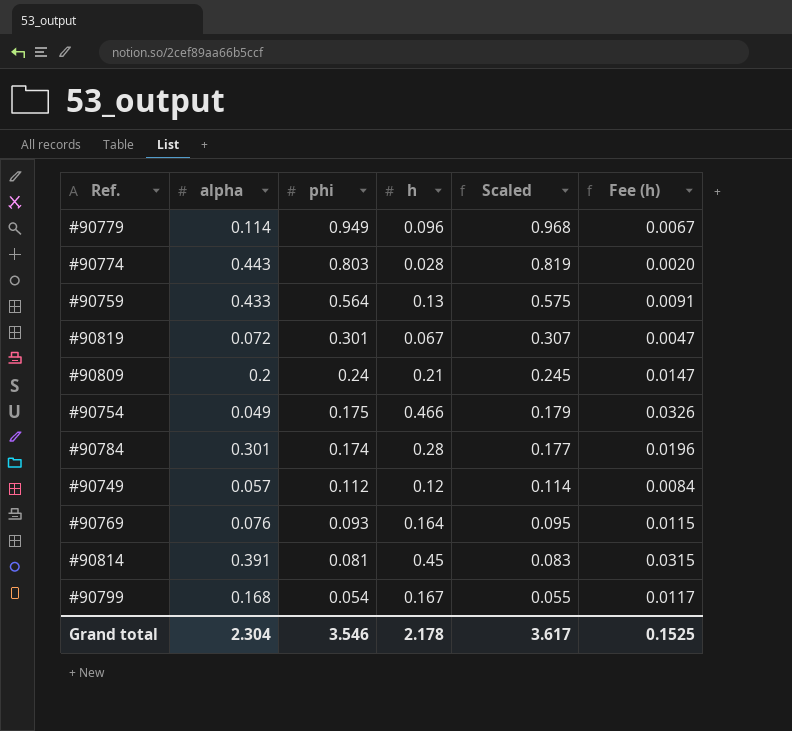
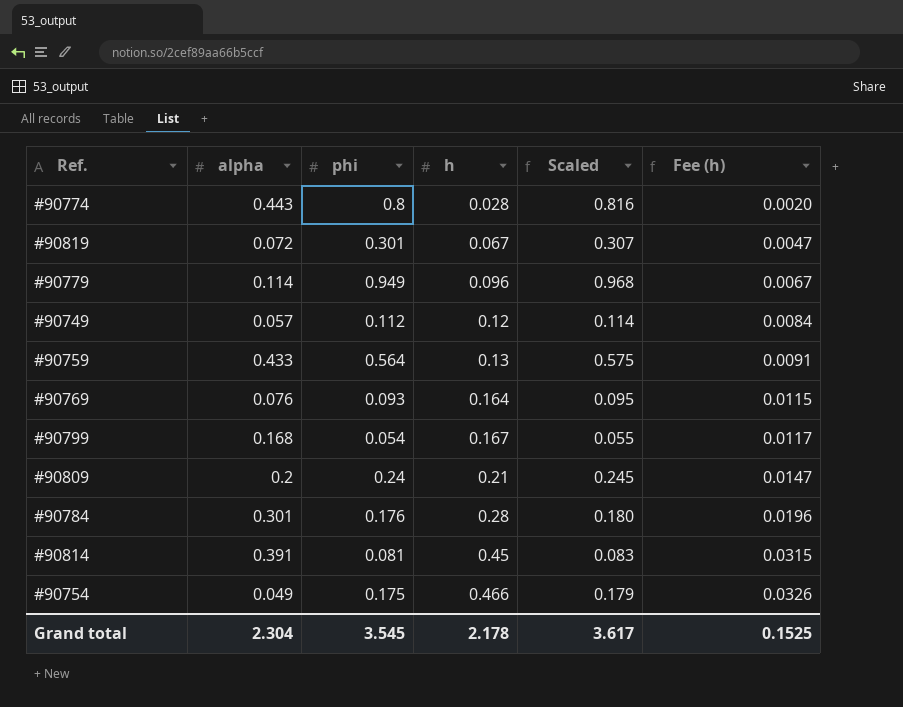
row order: phi descending -> h ascending
#90774 | phi: 0.803 -> 0.8
#90774 | Scaled: 0.819 -> 0.816
#90784 | phi: 0.174 -> 0.176
#90784 | Scaled: 0.177 -> 0.180
Grand total | phi: 3.546 -> 3.545

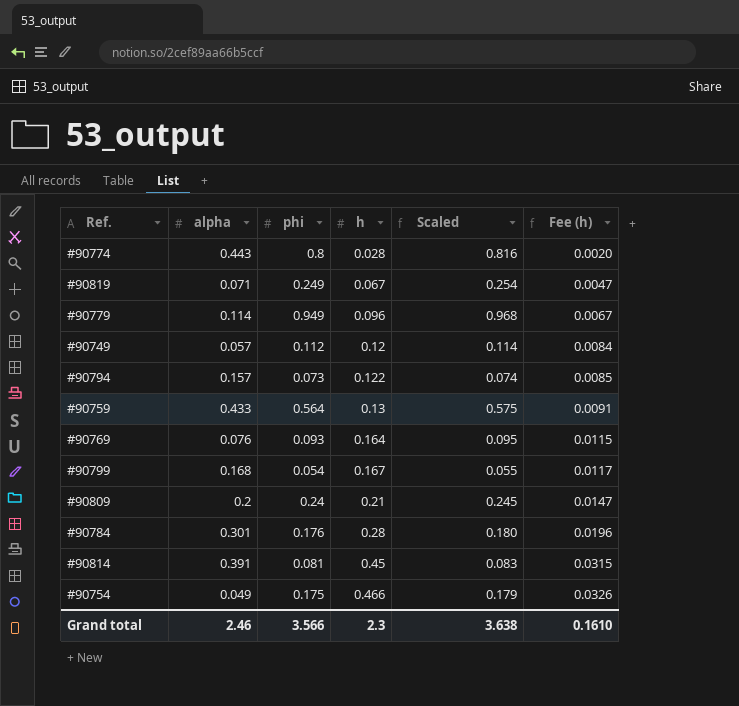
#90819 | alpha: 0.072 -> 0.071
#90819 | phi: 0.301 -> 0.249
#90819 | Scaled: 0.307 -> 0.254
row #90794: none -> 0.157 | 0.073 | 0.122 | 0.074 | 0.0085
Grand total | alpha: 2.304 -> 2.46
Grand total | phi: 3.545 -> 3.566
Grand total | h: 2.178 -> 2.3
Grand total | Scaled: 3.617 -> 3.638
Grand total | Fee (h): 0.1525 -> 0.1610

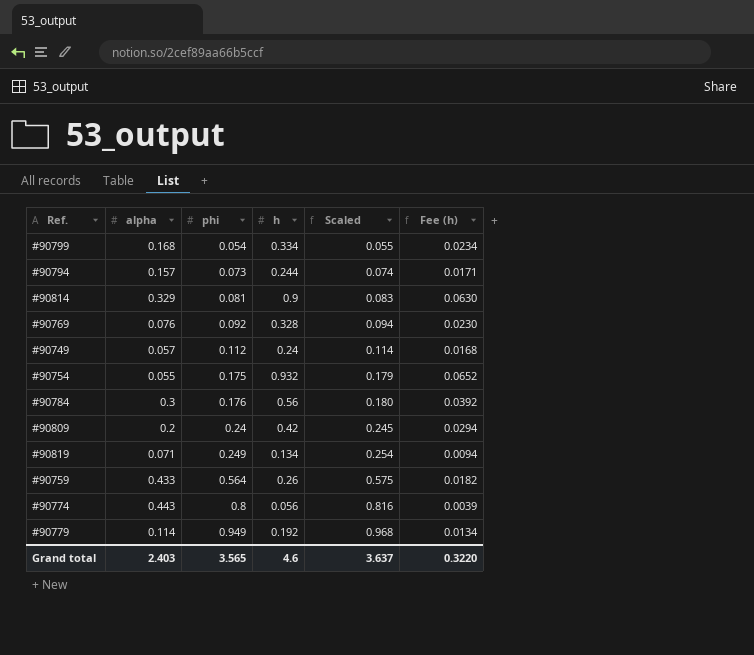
row order: h ascending -> phi ascending
#90799 | h: 0.167 -> 0.334
#90799 | Fee (h): 0.0117 -> 0.0234
#90794 | h: 0.122 -> 0.244
#90794 | Fee (h): 0.0085 -> 0.0171
#90814 | alpha: 0.391 -> 0.329
#90814 | h: 0.45 -> 0.9
#90814 | Fee (h): 0.0315 -> 0.0630
#90769 | phi: 0.093 -> 0.092
#90769 | h: 0.164 -> 0.328
#90769 | Scaled: 0.095 -> 0.094
#90769 | Fee (h): 0.0115 -> 0.0230
#90749 | h: 0.12 -> 0.24
#90749 | Fee (h): 0.0084 -> 0.0168
#90754 | alpha: 0.049 -> 0.055
#90754 | h: 0.466 -> 0.932
#90754 | Fee (h): 0.0326 -> 0.0652
#90784 | alpha: 0.301 -> 0.3
#90784 | h: 0.28 -> 0.56
#90784 | Fee (h): 0.0196 -> 0.0392
#90809 | h: 0.21 -> 0.42
#90809 | Fee (h): 0.0147 -> 0.0294
#90819 | h: 0.067 -> 0.134
#90819 | Fee (h): 0.0047 -> 0.0094
#90759 | h: 0.13 -> 0.26
#90759 | Fee (h): 0.0091 -> 0.0182
#90774 | h: 0.028 -> 0.056
#90774 | Fee (h): 0.0020 -> 0.0039
#90779 | h: 0.096 -> 0.192
#90779 | Fee (h): 0.0067 -> 0.0134
Grand total | alpha: 2.46 -> 2.403
Grand total | phi: 3.566 -> 3.565
Grand total | h: 2.3 -> 4.6
Grand total | Scaled: 3.638 -> 3.637
Grand total | Fee (h): 0.1610 -> 0.3220

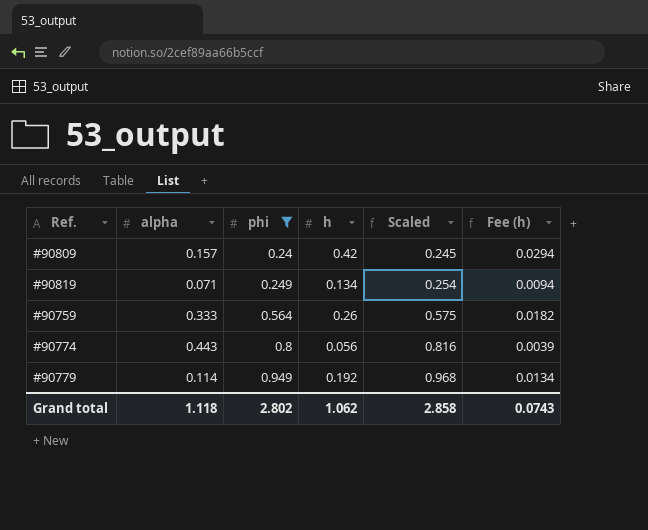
filter: none -> phi >= 0.24
#90809 | alpha: 0.2 -> 0.157
#90759 | alpha: 0.433 -> 0.333
Grand total | alpha: 2.403 -> 1.118
Grand total | phi: 3.565 -> 2.802
Grand total | h: 4.6 -> 1.062
Grand total | Scaled: 3.637 -> 2.858
Grand total | Fee (h): 0.3220 -> 0.0743

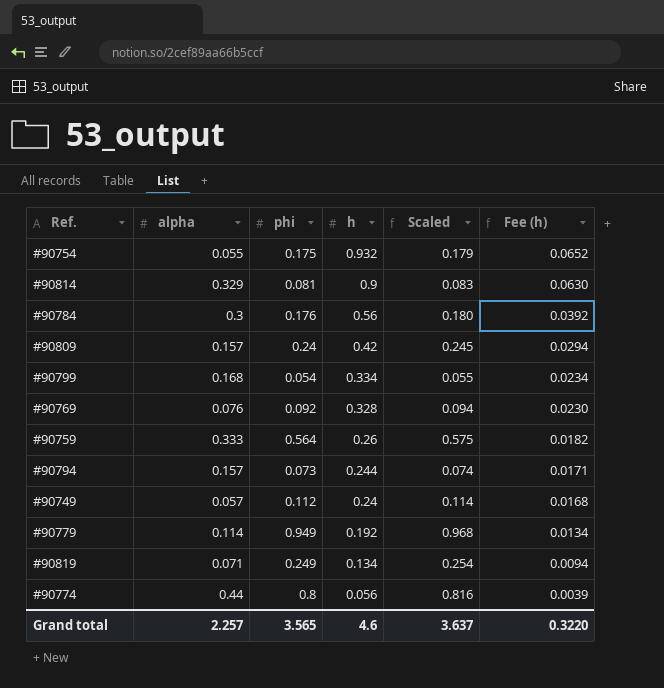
filter: phi >= 0.24 -> none
row order: phi ascending -> h descending
#90774 | alpha: 0.443 -> 0.44
Grand total | alpha: 1.118 -> 2.257
Grand total | phi: 2.802 -> 3.565
Grand total | h: 1.062 -> 4.6
Grand total | Scaled: 2.858 -> 3.637
Grand total | Fee (h): 0.0743 -> 0.3220

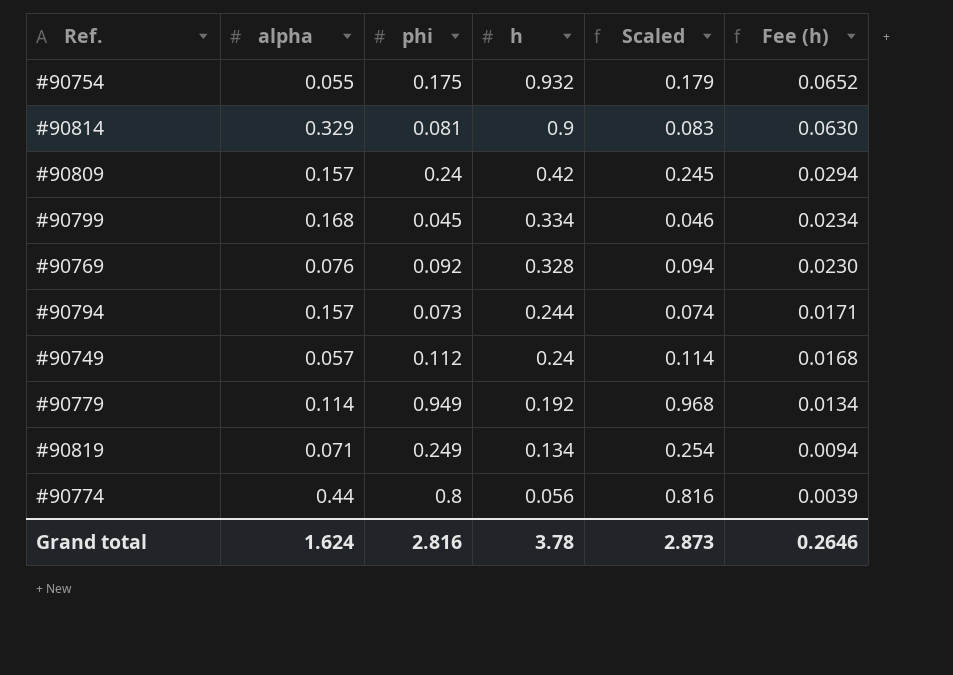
row #90784: 0.3 | 0.176 | 0.56 | 0.180 | 0.0392 -> none
row #90759: 0.333 | 0.564 | 0.26 | 0.575 | 0.0182 -> none
#90799 | phi: 0.054 -> 0.045
#90799 | Scaled: 0.055 -> 0.046
Grand total | alpha: 2.257 -> 1.624
Grand total | phi: 3.565 -> 2.816
Grand total | h: 4.6 -> 3.78
Grand total | Scaled: 3.637 -> 2.873
Grand total | Fee (h): 0.3220 -> 0.2646

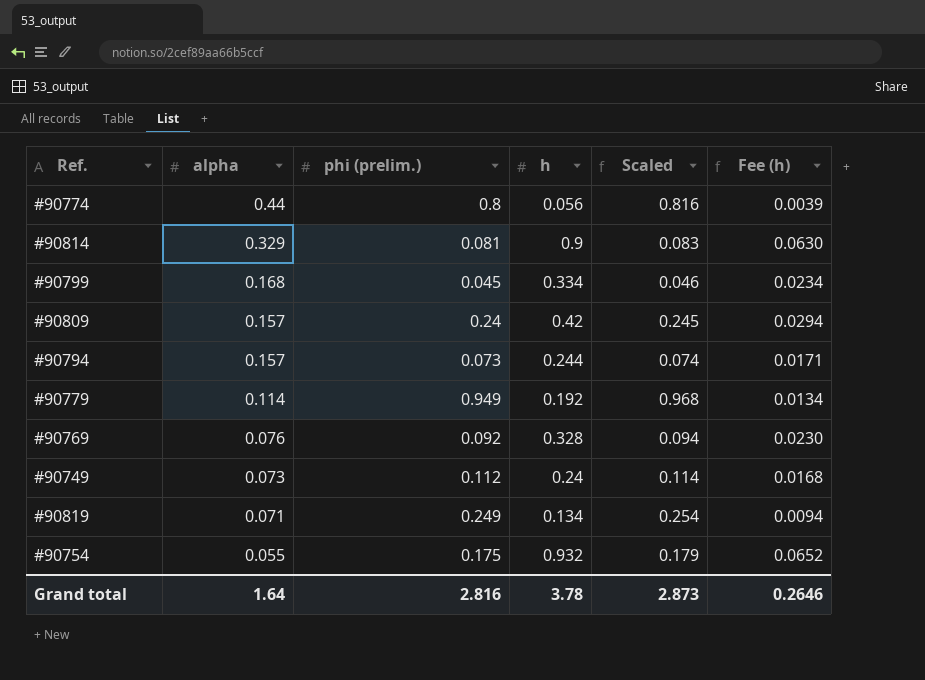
row order: h descending -> alpha descending
column name: phi -> phi (prelim.)
#90749 | alpha: 0.057 -> 0.073
Grand total | alpha: 1.624 -> 1.64

